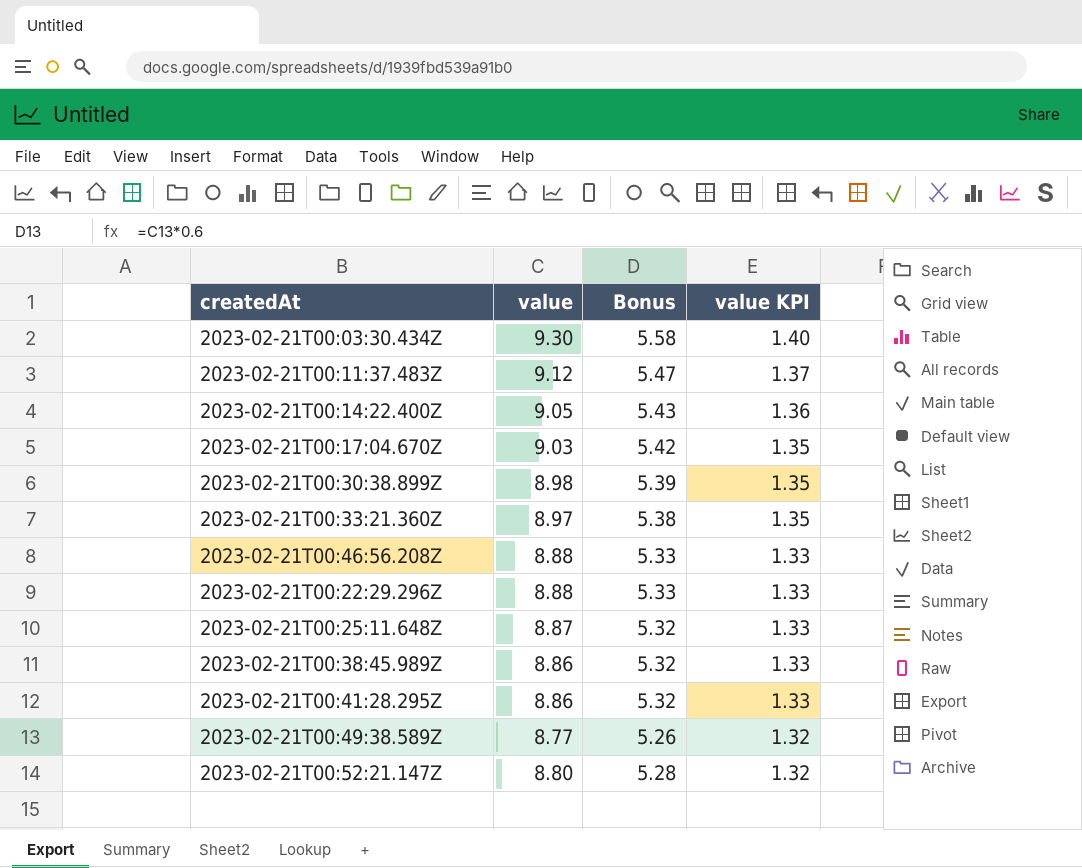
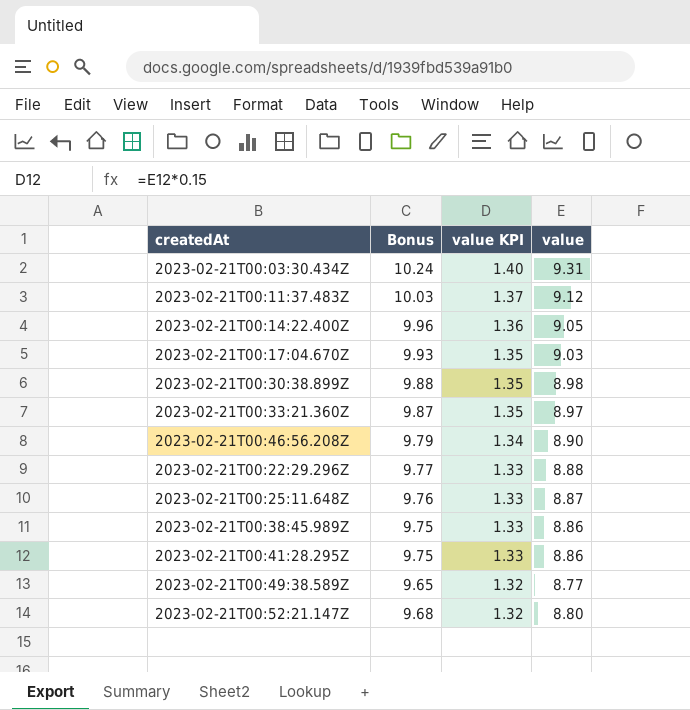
column Bonus | formula: [value] * 0.6 -> [value] * 1.1
column value | position: 2 -> 4
2023-02-21T00:03:30.434Z | value: 9.30 -> 9.31
2023-02-21T00:46:56.208Z | value KPI: 1.33 -> 1.34
2023-02-21T00:46:56.208Z | value: 8.88 -> 8.90

